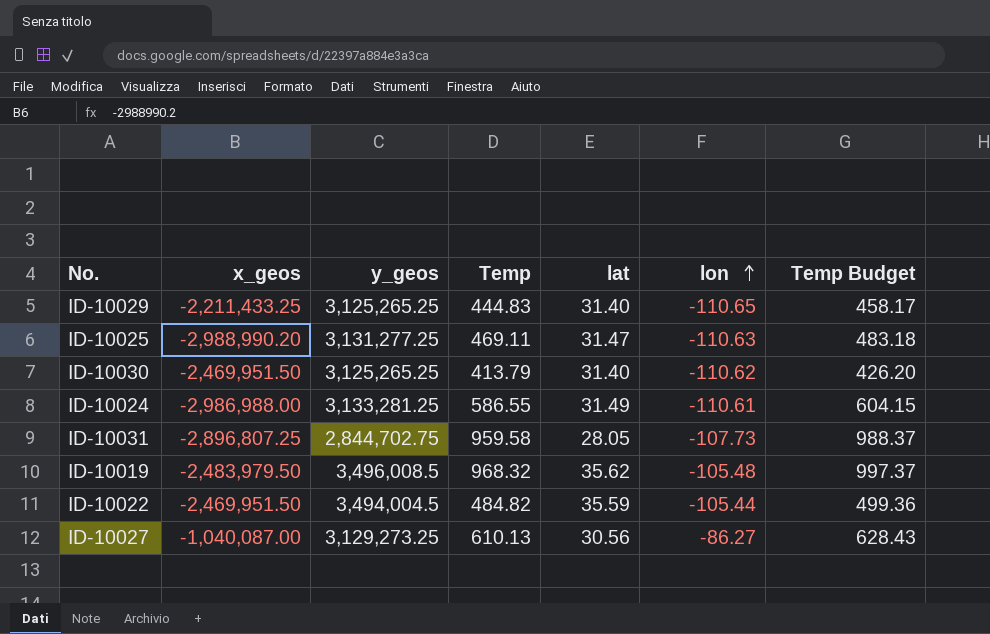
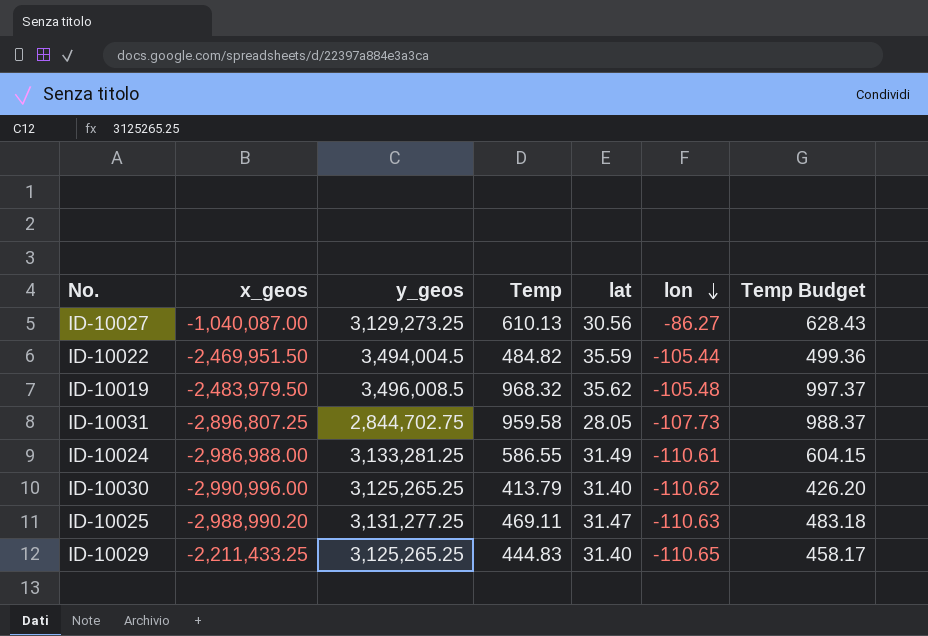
row order: lon ascending -> lon descending
ID-10030 | x_geos: -2,469,951.50 -> -2,990,996.00

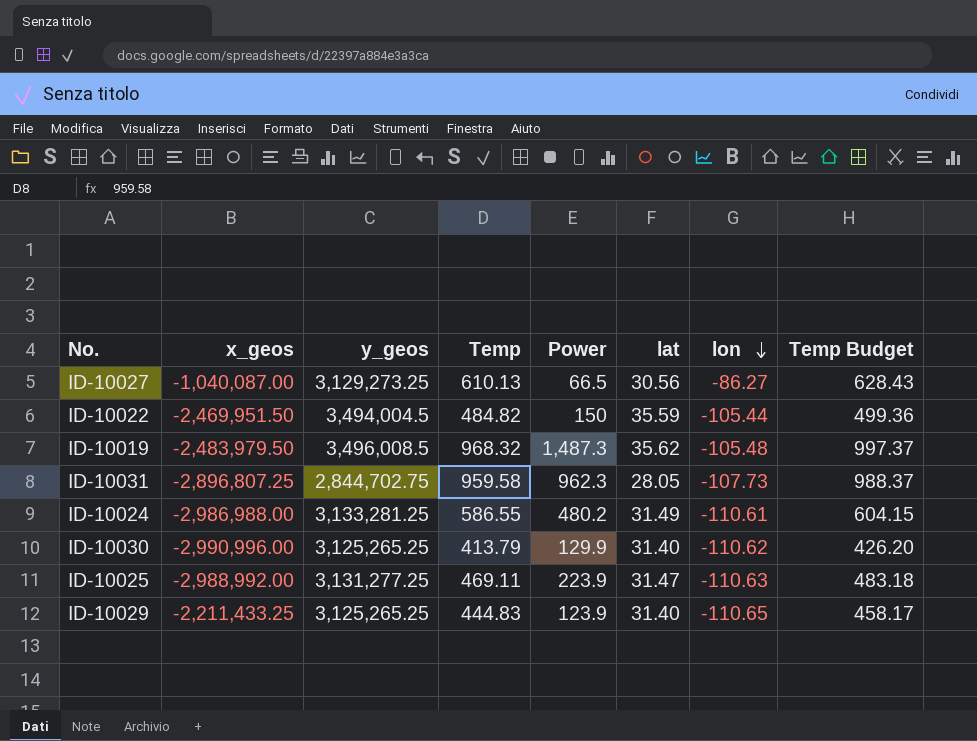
column Power | position: none -> 5
ID-10025 | x_geos: -2,988,990.20 -> -2,988,992.00

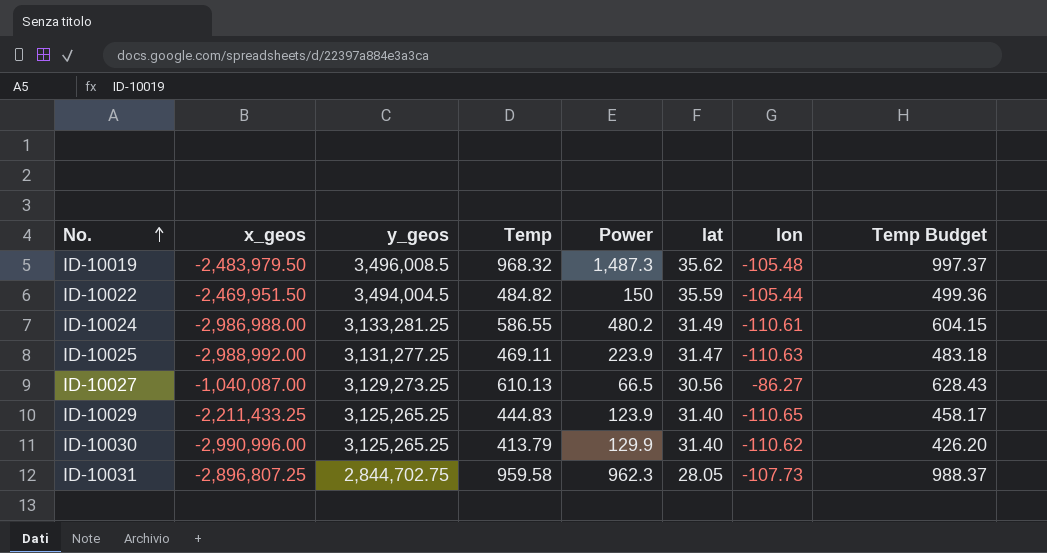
row order: lon descending -> No. ascending

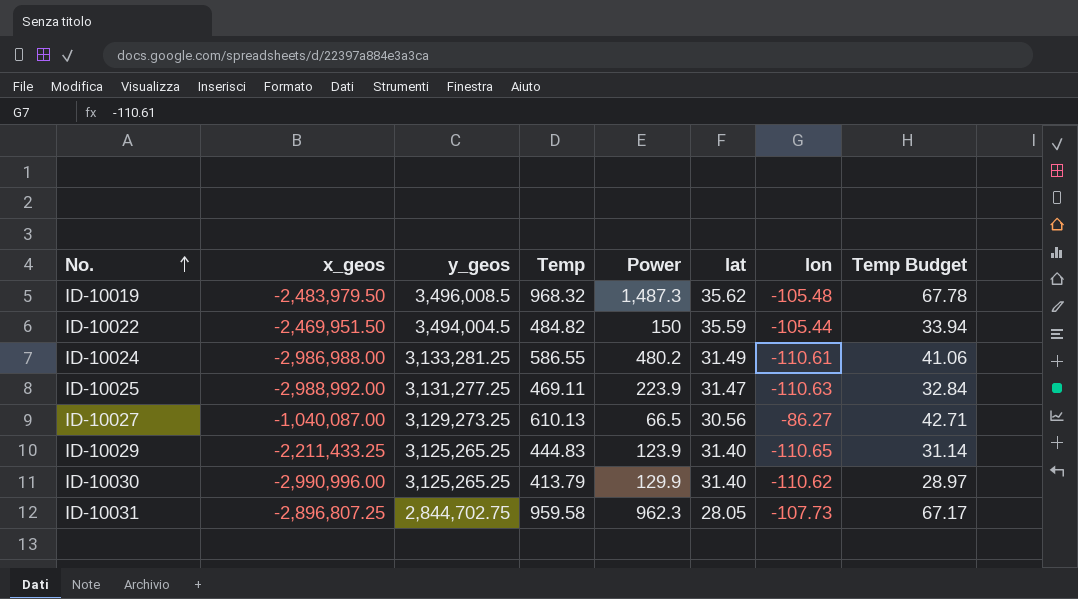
column Temp Budget | formula: [Temp] * 1.03 -> [Temp] * 0.07

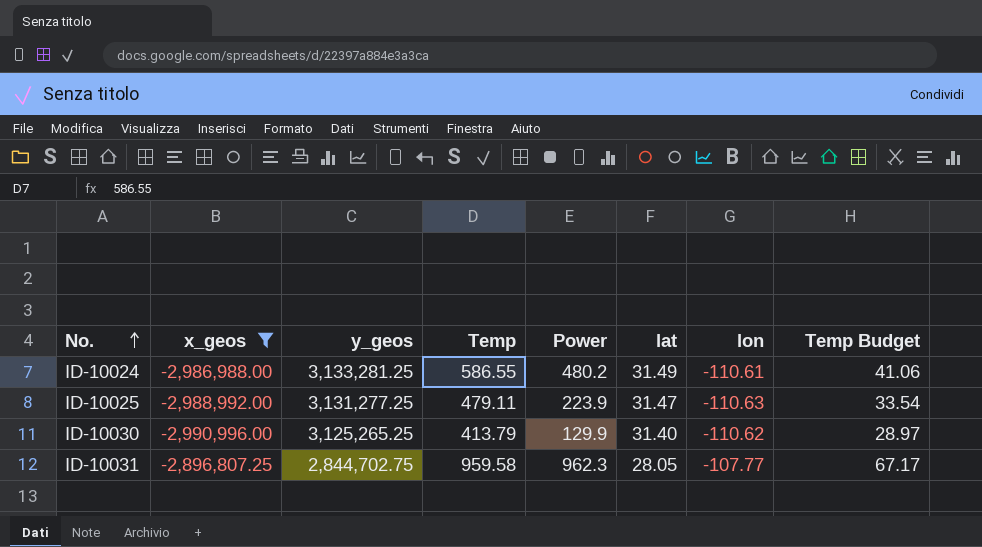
filter: none -> x_geos <= -2,896,807.25
ID-10025 | Temp: 469.11 -> 479.11
ID-10025 | Temp Budget: 32.84 -> 33.54
ID-10031 | lon: -107.73 -> -107.77

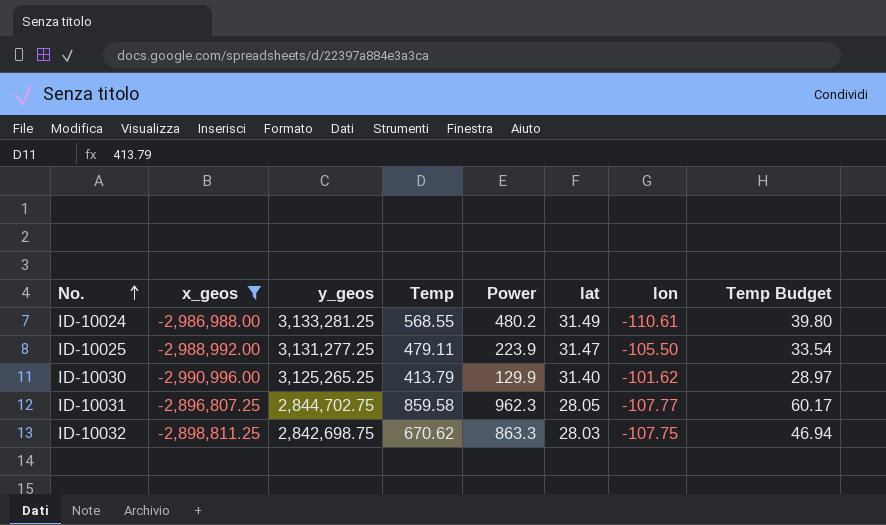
ID-10024 | Temp: 586.55 -> 568.55
ID-10024 | Temp Budget: 41.06 -> 39.80
ID-10025 | lon: -110.63 -> -105.50
ID-10030 | lon: -110.62 -> -101.62
ID-10031 | Temp: 959.58 -> 859.58
ID-10031 | Temp Budget: 67.17 -> 60.17
row ID-10032: none -> -2,898,811.25 | 2,842,698.75 | 670.62 | 863.3 | 28.03 | -107.75 | 46.94

